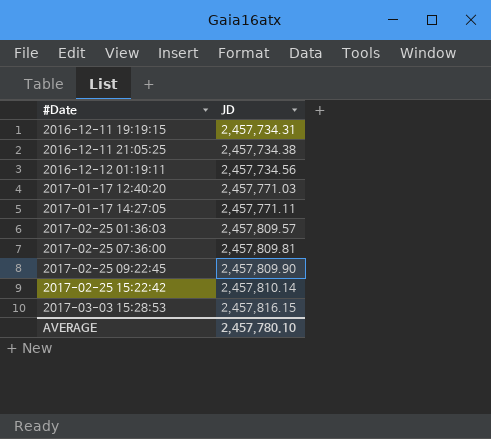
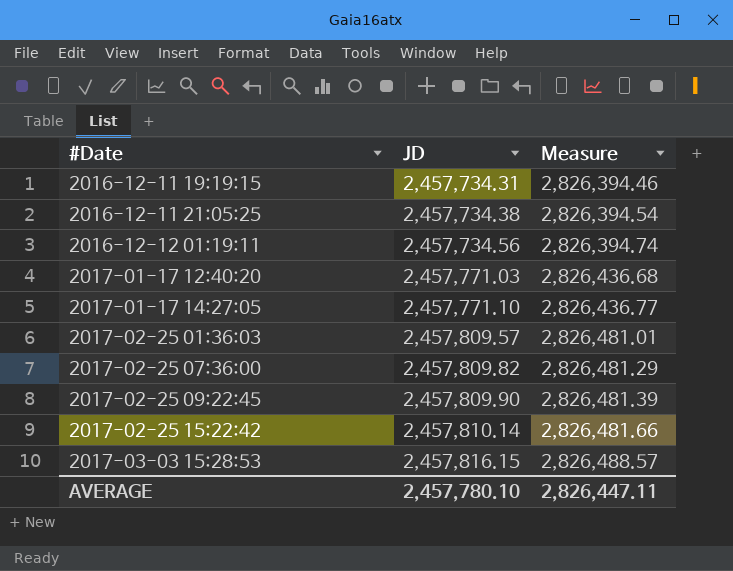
column Measure | formula: none -> [JD] * 1.15
2017-01-17 14:27:05 | JD: 2,457,771.11 -> 2,457,771.10
2017-02-25 07:36:00 | JD: 2,457,809.81 -> 2,457,809.82

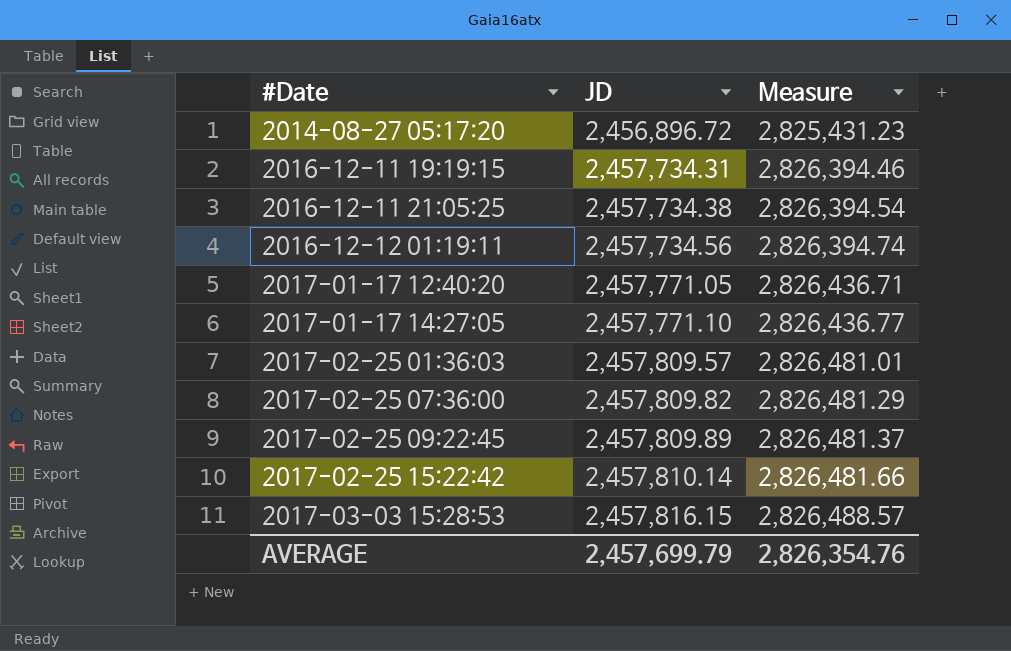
row 2014-08-27 05:17:20: none -> 2,456,896.72 | 2,825,431.23
2017-01-17 12:40:20 | JD: 2,457,771.03 -> 2,457,771.05
2017-01-17 12:40:20 | Measure: 2,826,436.68 -> 2,826,436.71
2017-02-25 09:22:45 | JD: 2,457,809.90 -> 2,457,809.89
2017-02-25 09:22:45 | Measure: 2,826,481.39 -> 2,826,481.37
AVERAGE | JD: 2,457,780.10 -> 2,457,699.79
AVERAGE | Measure: 2,826,447.11 -> 2,826,354.76

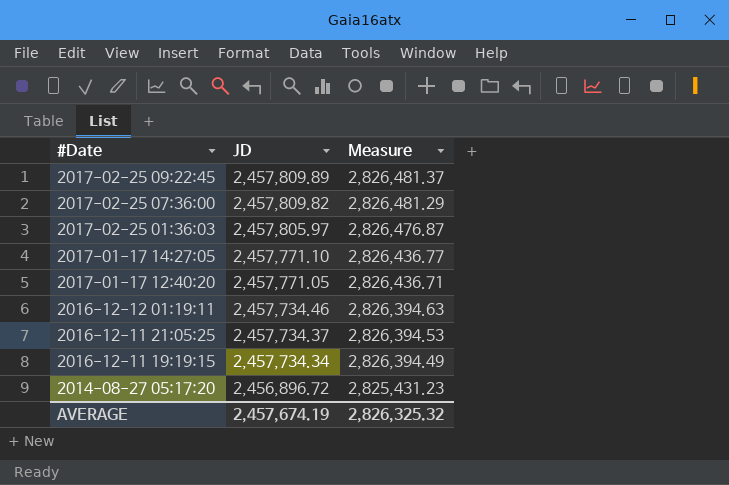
row order: #Date ascending -> #Date descending
row 2017-02-25 15:22:42: 2,457,810.14 | 2,826,481.66 -> none
row 2017-03-03 15:28:53: 2,457,816.15 | 2,826,488.57 -> none
2017-02-25 01:36:03 | JD: 2,457,809.57 -> 2,457,805.97
2017-02-25 01:36:03 | Measure: 2,826,481.01 -> 2,826,476.87
2016-12-12 01:19:11 | JD: 2,457,734.56 -> 2,457,734.46
2016-12-12 01:19:11 | Measure: 2,826,394.74 -> 2,826,394.63
2016-12-11 21:05:25 | JD: 2,457,734.38 -> 2,457,734.37
2016-12-11 21:05:25 | Measure: 2,826,394.54 -> 2,826,394.53
2016-12-11 19:19:15 | JD: 2,457,734.31 -> 2,457,734.34
2016-12-11 19:19:15 | Measure: 2,826,394.46 -> 2,826,394.49
AVERAGE | JD: 2,457,699.79 -> 2,457,674.19
AVERAGE | Measure: 2,826,354.76 -> 2,826,325.32

